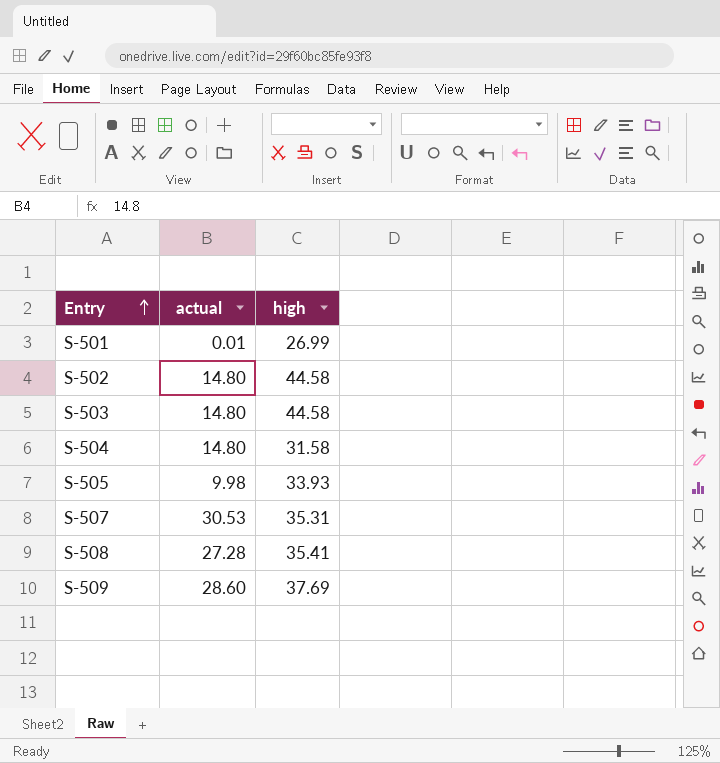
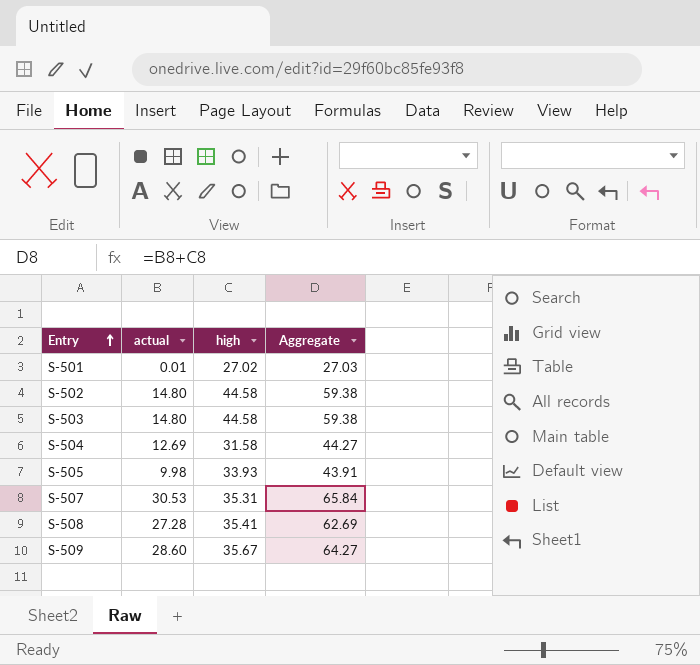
column Aggregate | formula: none -> [actual] + [high]
S-501 | high: 26.99 -> 27.02
S-504 | actual: 14.80 -> 12.69
S-509 | high: 37.69 -> 35.67

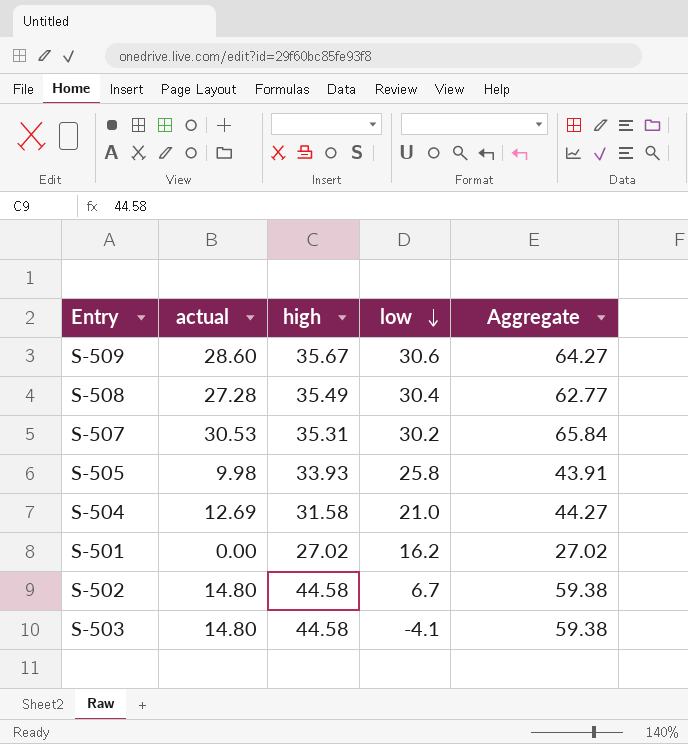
row order: Entry ascending -> low descending
column low | position: none -> 4
S-508 | high: 35.41 -> 35.49
S-508 | Aggregate: 62.69 -> 62.77
S-501 | actual: 0.01 -> 0.00
S-501 | Aggregate: 27.03 -> 27.02

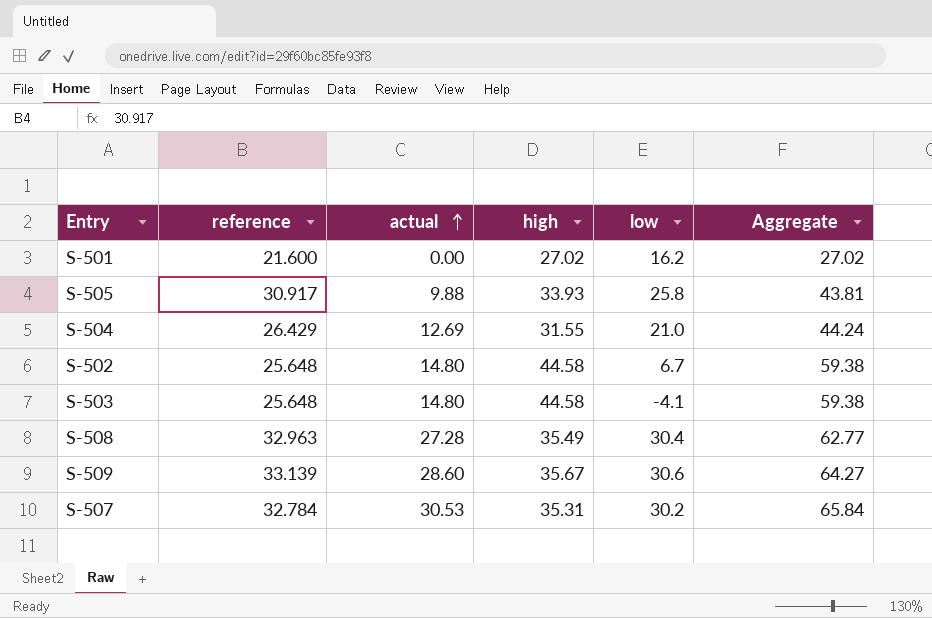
row order: low descending -> actual ascending
column reference | position: none -> 2
S-505 | actual: 9.98 -> 9.88
S-505 | Aggregate: 43.91 -> 43.81
S-504 | high: 31.58 -> 31.55
S-504 | Aggregate: 44.27 -> 44.24

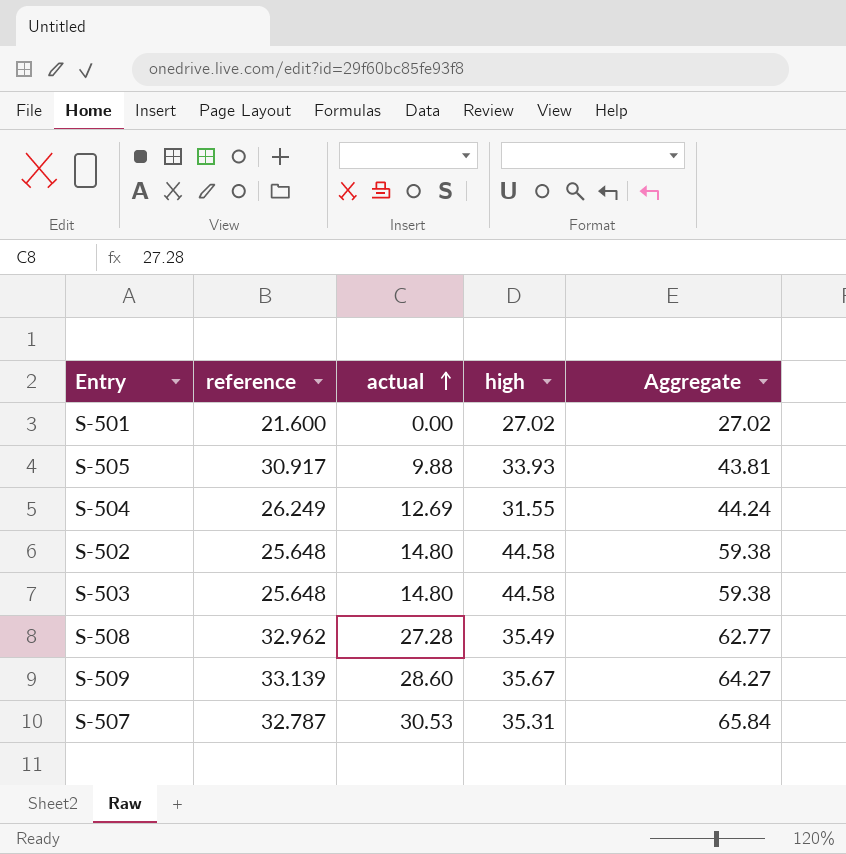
column low | position: 5 -> none
S-504 | reference: 26.429 -> 26.249
S-508 | reference: 32.963 -> 32.962
S-507 | reference: 32.784 -> 32.787

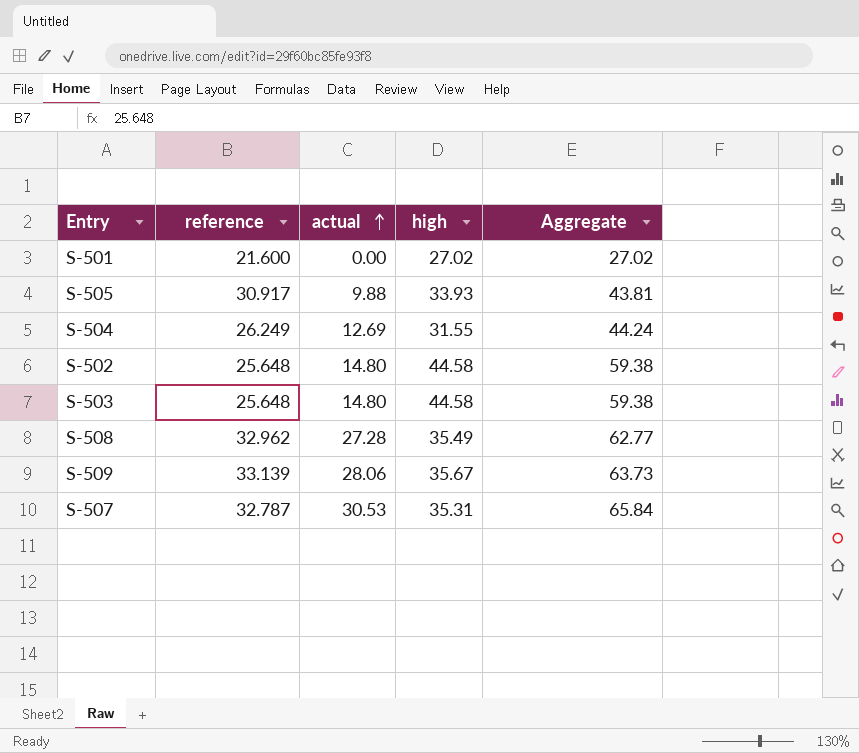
S-509 | actual: 28.60 -> 28.06
S-509 | Aggregate: 64.27 -> 63.73

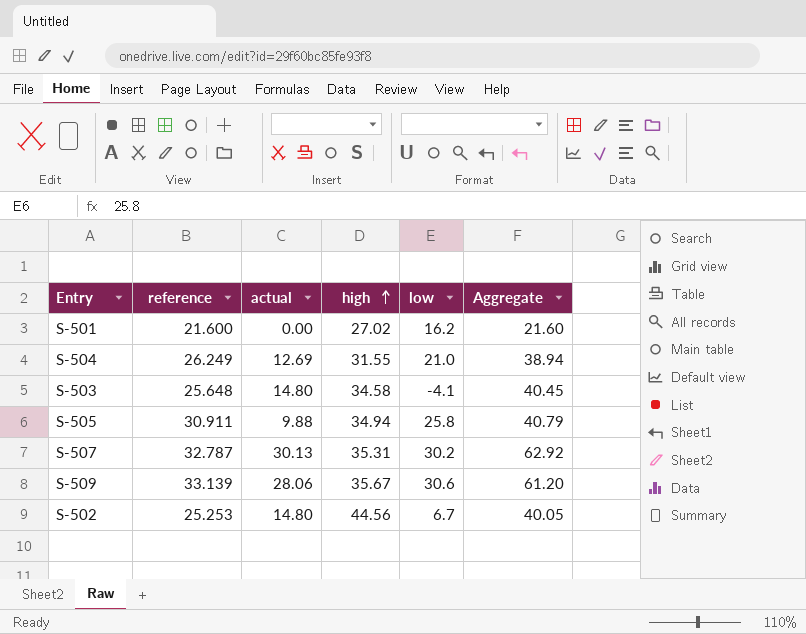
row order: actual ascending -> high ascending
column low | position: none -> 5
column Aggregate | formula: [actual] + [high] -> [reference] + [actual]
row S-508: 32.962 | 27.28 | 35.49 | 62.77 -> none
S-503 | high: 44.58 -> 34.58
S-505 | reference: 30.917 -> 30.911
S-505 | high: 33.93 -> 34.94
S-507 | actual: 30.53 -> 30.13
S-502 | reference: 25.648 -> 25.253
S-502 | high: 44.58 -> 44.56

